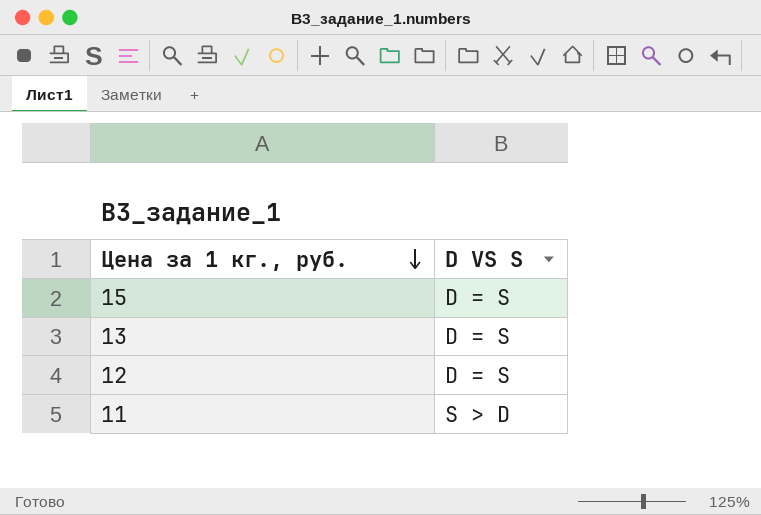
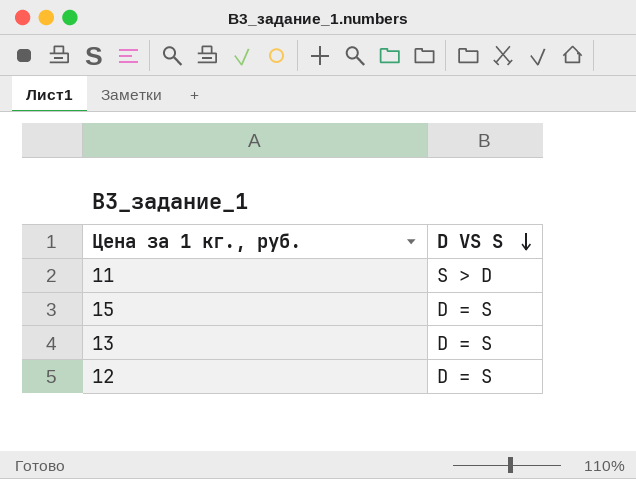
row order: Цена за 1 кг., руб. descending -> D VS S descending

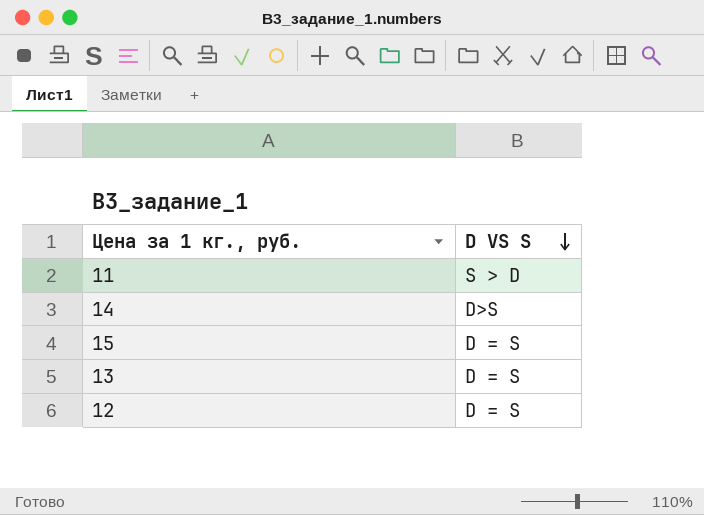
row 14: none -> D>S

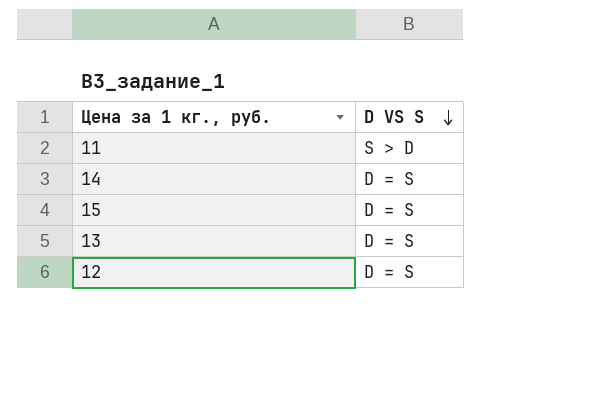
14 | D VS S: D>S -> D = S

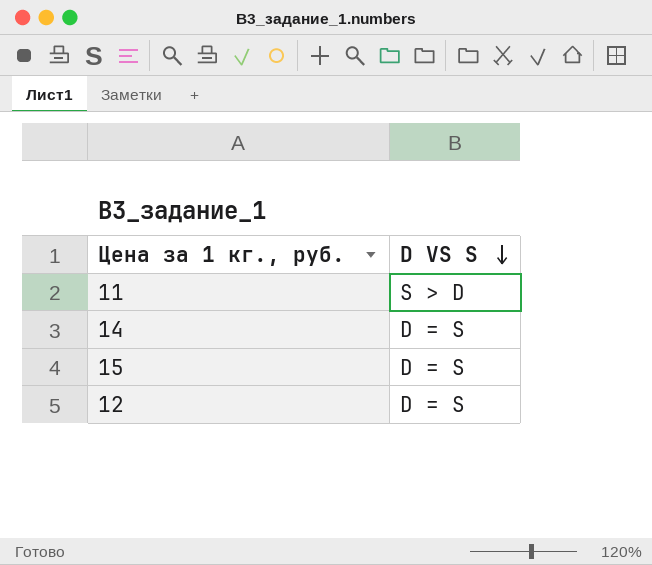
row 13: D = S -> none

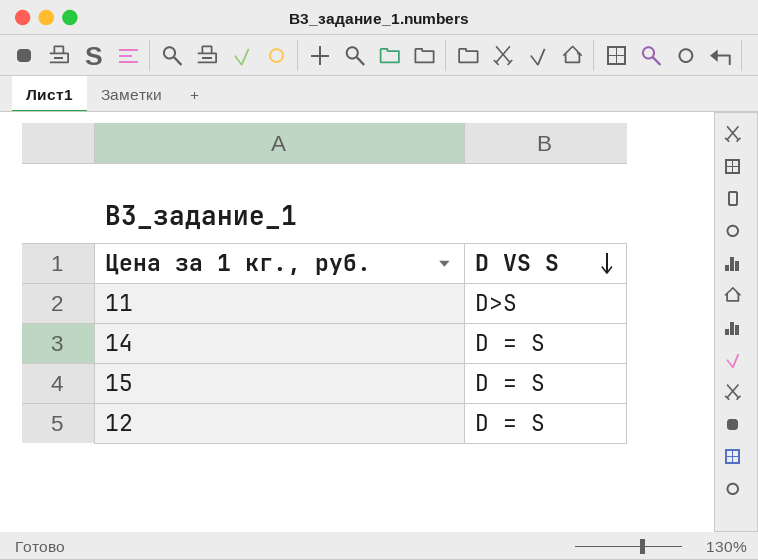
11 | D VS S: S > D -> D>S

